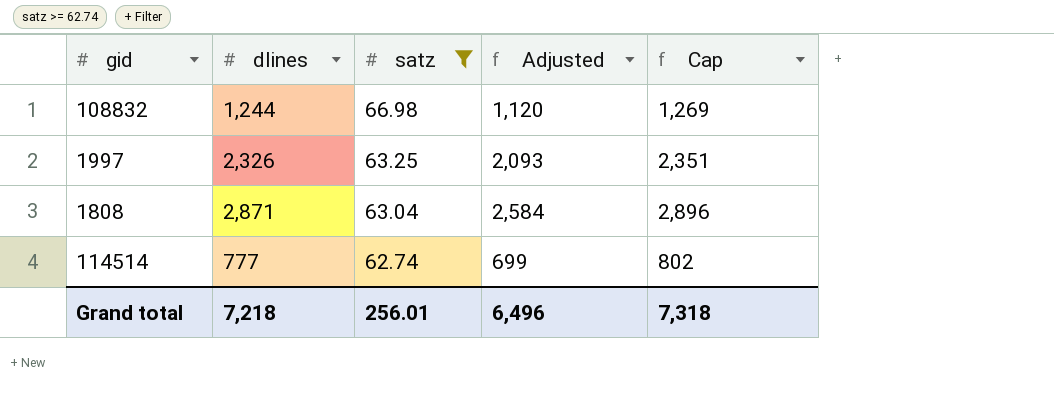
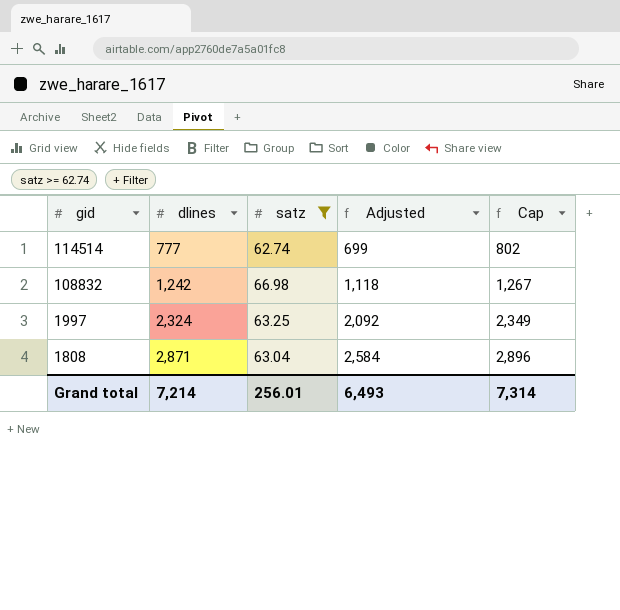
row order: satz descending -> gid descending
108832 | dlines: 1,244 -> 1,242
108832 | Adjusted: 1,120 -> 1,118
108832 | Cap: 1,269 -> 1,267
1997 | dlines: 2,326 -> 2,324
1997 | Adjusted: 2,093 -> 2,092
1997 | Cap: 2,351 -> 2,349
Grand total | dlines: 7,218 -> 7,214
Grand total | Adjusted: 6,496 -> 6,493
Grand total | Cap: 7,318 -> 7,314

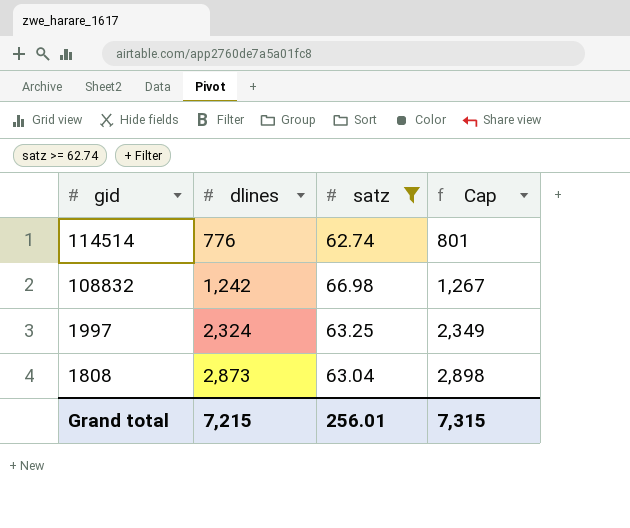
column Adjusted | formula: [dlines] * 0.9 -> none
114514 | dlines: 777 -> 776
114514 | Cap: 802 -> 801
1808 | dlines: 2,871 -> 2,873
1808 | Cap: 2,896 -> 2,898
Grand total | dlines: 7,214 -> 7,215
Grand total | Cap: 7,314 -> 7,315

